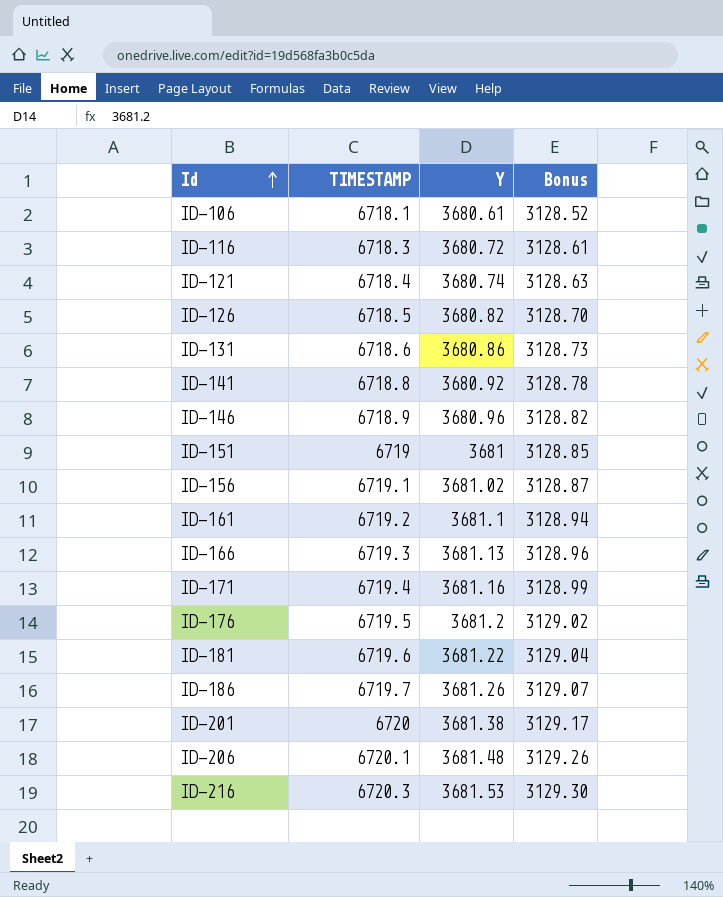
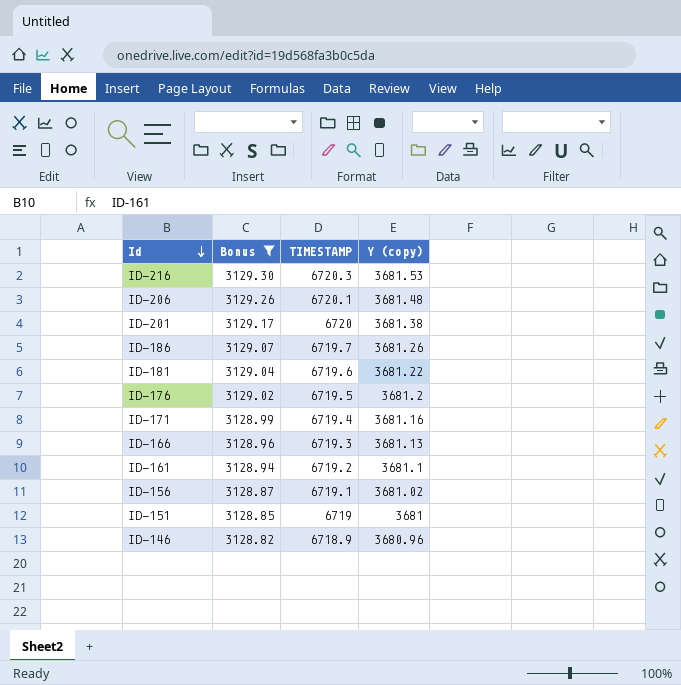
filter: none -> Bonus >= 3128.82
row order: Id ascending -> Id descending
column Bonus | position: 4 -> 2
column name: Y -> Y (copy)

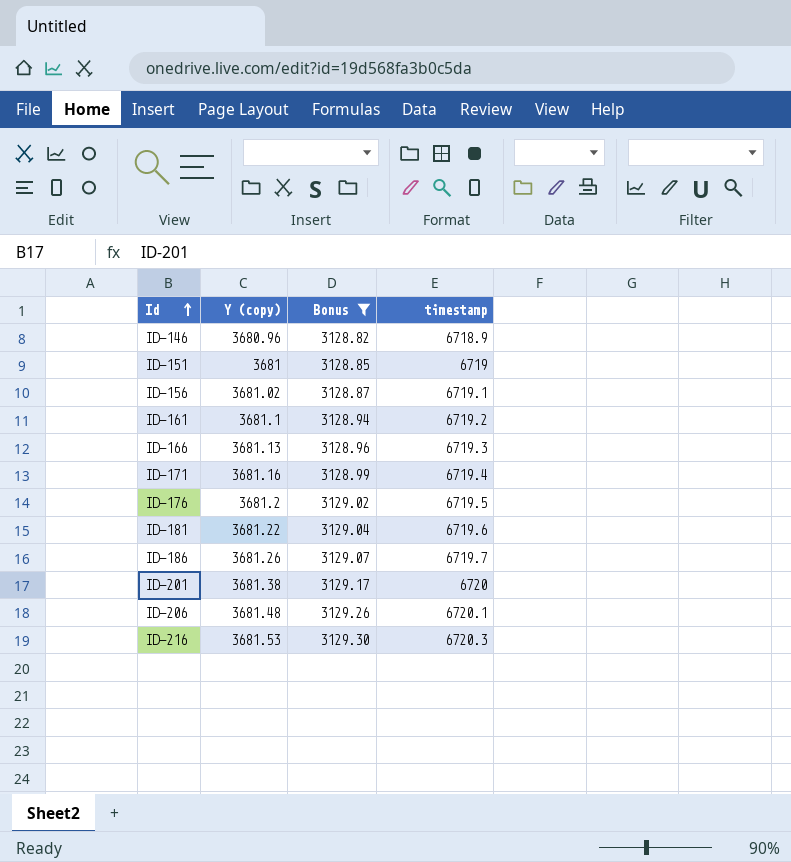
row order: Id descending -> Id ascending
column Y (copy) | position: 4 -> 2
column name: TIMESTAMP -> timestamp

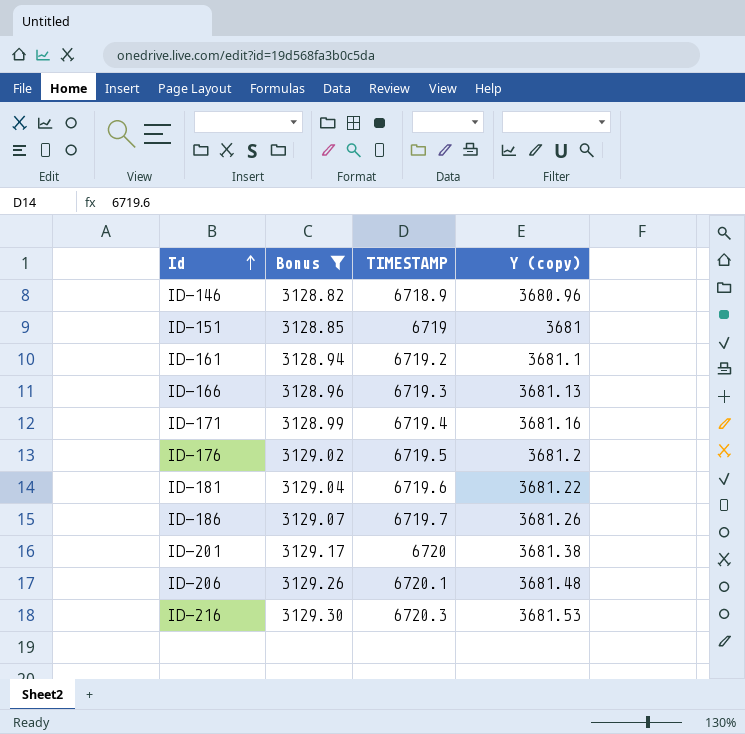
column name: timestamp -> TIMESTAMP
column Y (copy) | position: 2 -> 4
row ID-156: 3681.02 | 3128.87 | 6719.1 -> none

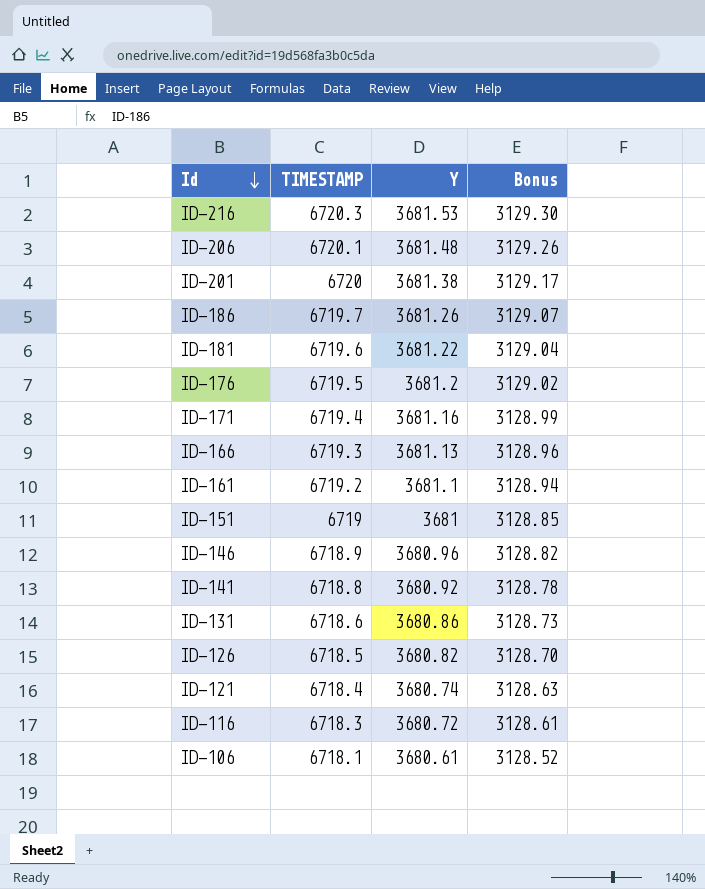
filter: Bonus >= 3128.82 -> none
row order: Id ascending -> Id descending
column name: Y (copy) -> Y
column Bonus | position: 2 -> 4

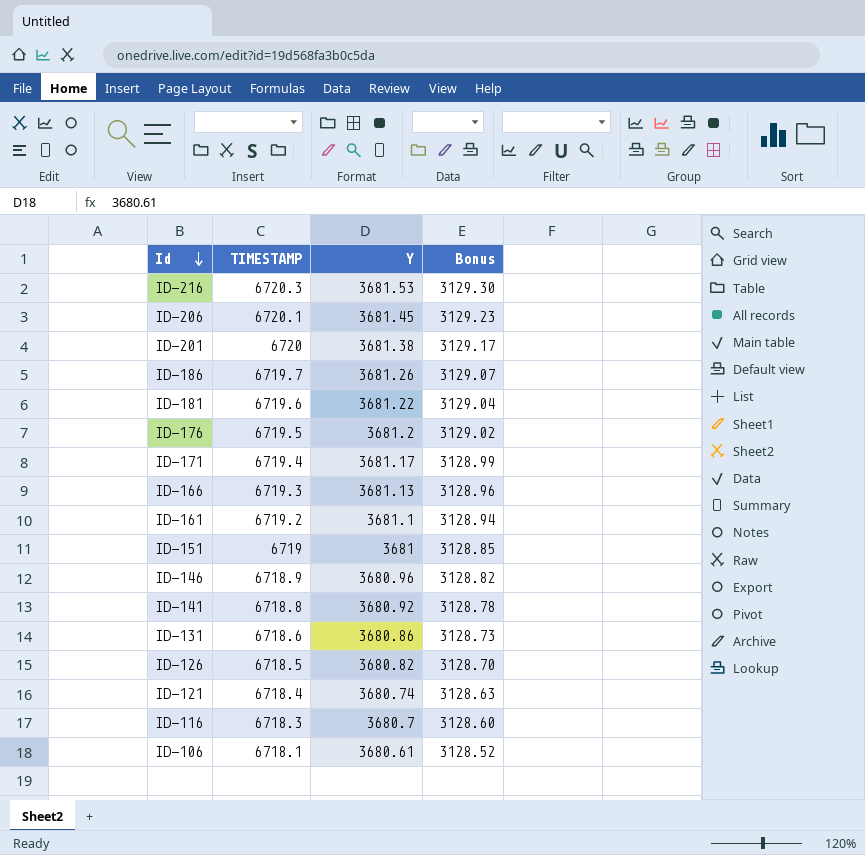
ID-206 | Y: 3681.48 -> 3681.45
ID-206 | Bonus: 3129.26 -> 3129.23
ID-171 | Y: 3681.16 -> 3681.17
ID-116 | Y: 3680.72 -> 3680.7
ID-116 | Bonus: 3128.61 -> 3128.60

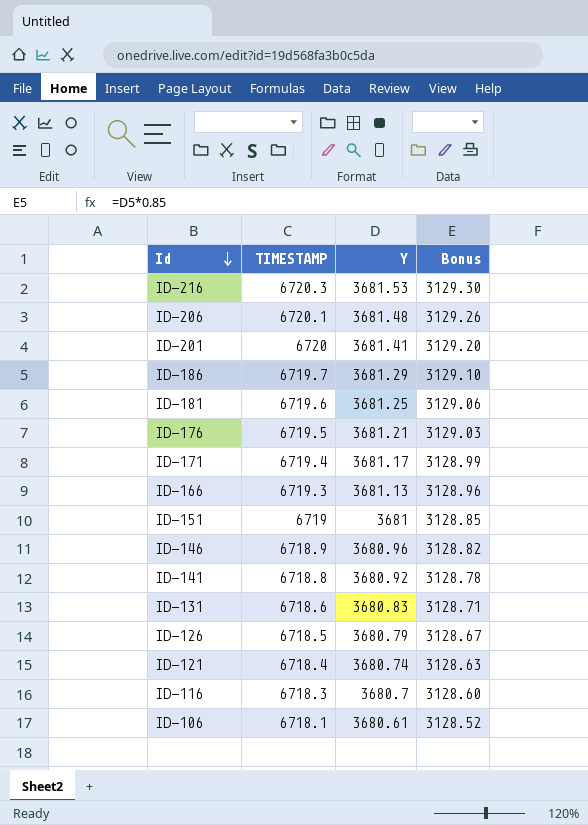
row ID-161: 6719.2 | 3681.1 | 3128.94 -> none
ID-206 | Y: 3681.45 -> 3681.48
ID-206 | Bonus: 3129.23 -> 3129.26
ID-201 | Y: 3681.38 -> 3681.41
ID-201 | Bonus: 3129.17 -> 3129.20
ID-186 | Y: 3681.26 -> 3681.29
ID-186 | Bonus: 3129.07 -> 3129.10
ID-181 | Y: 3681.22 -> 3681.25
ID-181 | Bonus: 3129.04 -> 3129.06
ID-176 | Y: 3681.2 -> 3681.21
ID-176 | Bonus: 3129.02 -> 3129.03
ID-131 | Y: 3680.86 -> 3680.83
ID-131 | Bonus: 3128.73 -> 3128.71
ID-126 | Y: 3680.82 -> 3680.79
ID-126 | Bonus: 3128.70 -> 3128.67

